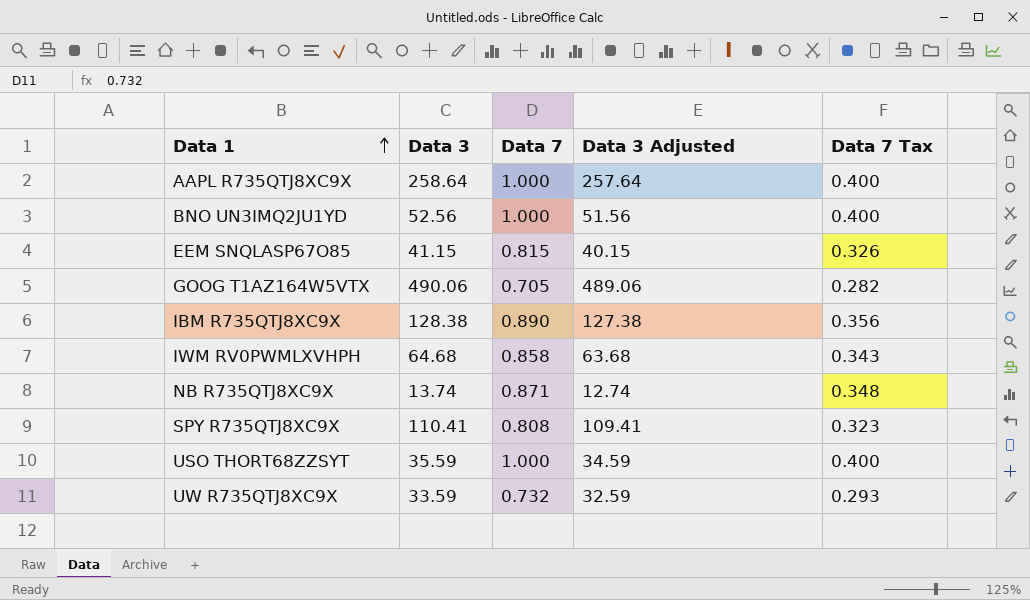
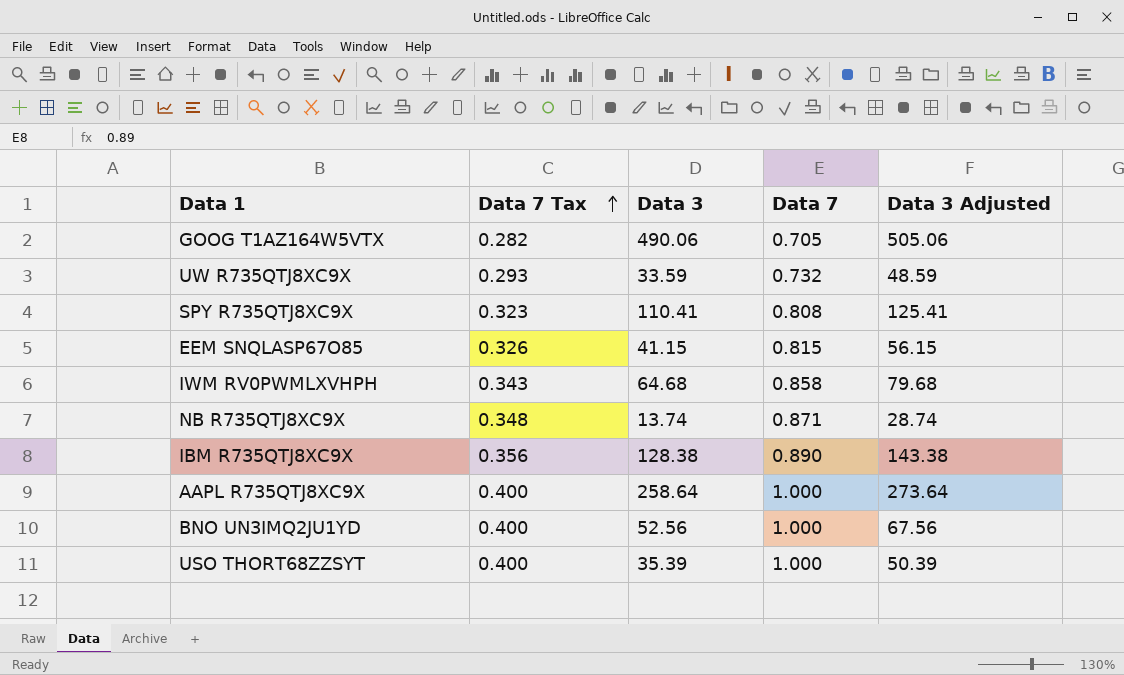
row order: Data 1 ascending -> Data 7 Tax ascending
column Data 7 Tax | position: 5 -> 2
column Data 3 Adjusted | formula: [Data 3] - 1 -> [Data 3] + 15
USO THORT68ZZSYT | Data 3: 35.59 -> 35.39

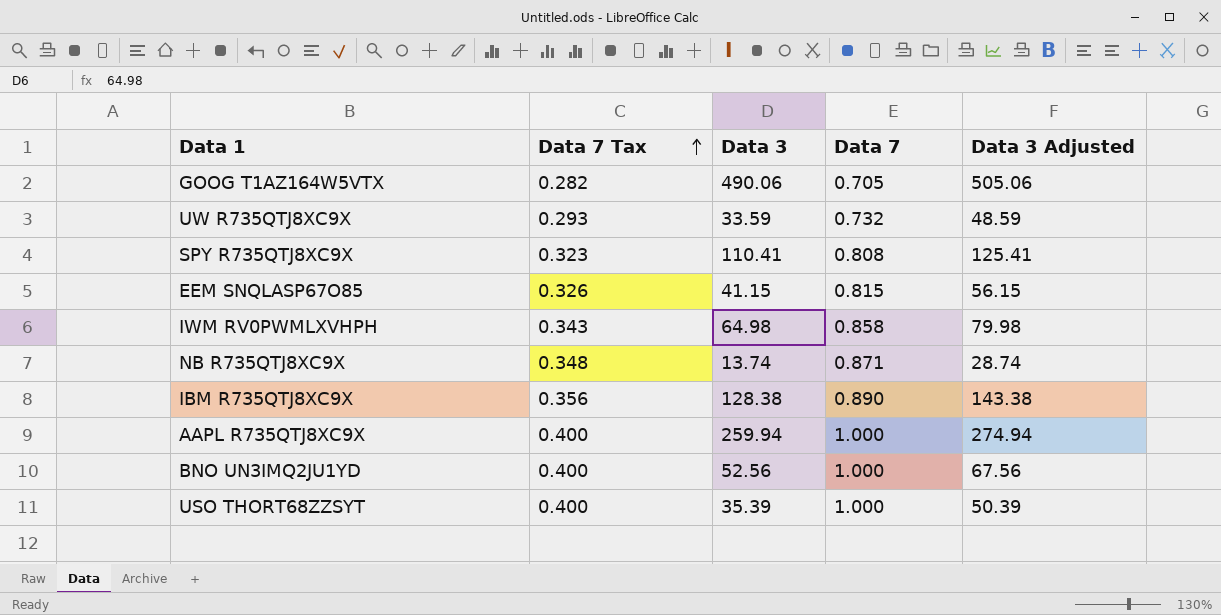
IWM RV0PWMLXVHPH | Data 3: 64.68 -> 64.98
IWM RV0PWMLXVHPH | Data 3 Adjusted: 79.68 -> 79.98
AAPL R735QTJ8XC9X | Data 3: 258.64 -> 259.94
AAPL R735QTJ8XC9X | Data 3 Adjusted: 273.64 -> 274.94

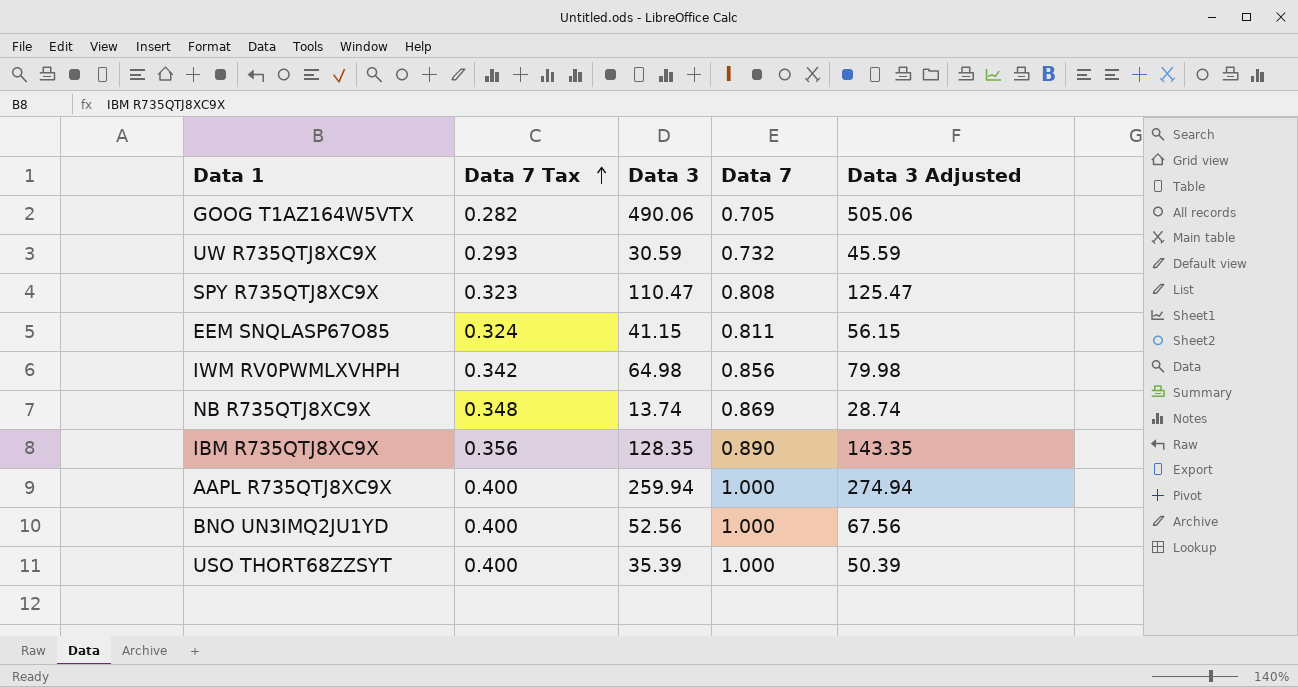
UW R735QTJ8XC9X | Data 3: 33.59 -> 30.59
UW R735QTJ8XC9X | Data 3 Adjusted: 48.59 -> 45.59
SPY R735QTJ8XC9X | Data 3: 110.41 -> 110.47
SPY R735QTJ8XC9X | Data 3 Adjusted: 125.41 -> 125.47
EEM SNQLASP67O85 | Data 7 Tax: 0.326 -> 0.324
EEM SNQLASP67O85 | Data 7: 0.815 -> 0.811
IWM RV0PWMLXVHPH | Data 7 Tax: 0.343 -> 0.342
IWM RV0PWMLXVHPH | Data 7: 0.858 -> 0.856
NB R735QTJ8XC9X | Data 7: 0.871 -> 0.869
IBM R735QTJ8XC9X | Data 3: 128.38 -> 128.35
IBM R735QTJ8XC9X | Data 3 Adjusted: 143.38 -> 143.35

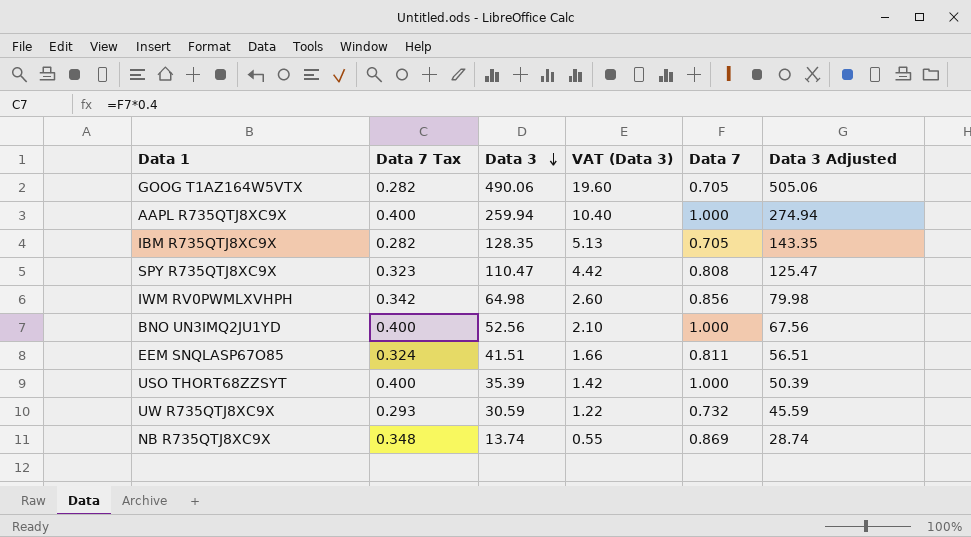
row order: Data 7 Tax ascending -> Data 3 descending
column VAT (Data 3) | formula: none -> [Data 3] * 0.04
IBM R735QTJ8XC9X | Data 7 Tax: 0.356 -> 0.282
IBM R735QTJ8XC9X | Data 7: 0.890 -> 0.705
EEM SNQLASP67O85 | Data 3: 41.15 -> 41.51
EEM SNQLASP67O85 | Data 3 Adjusted: 56.15 -> 56.51

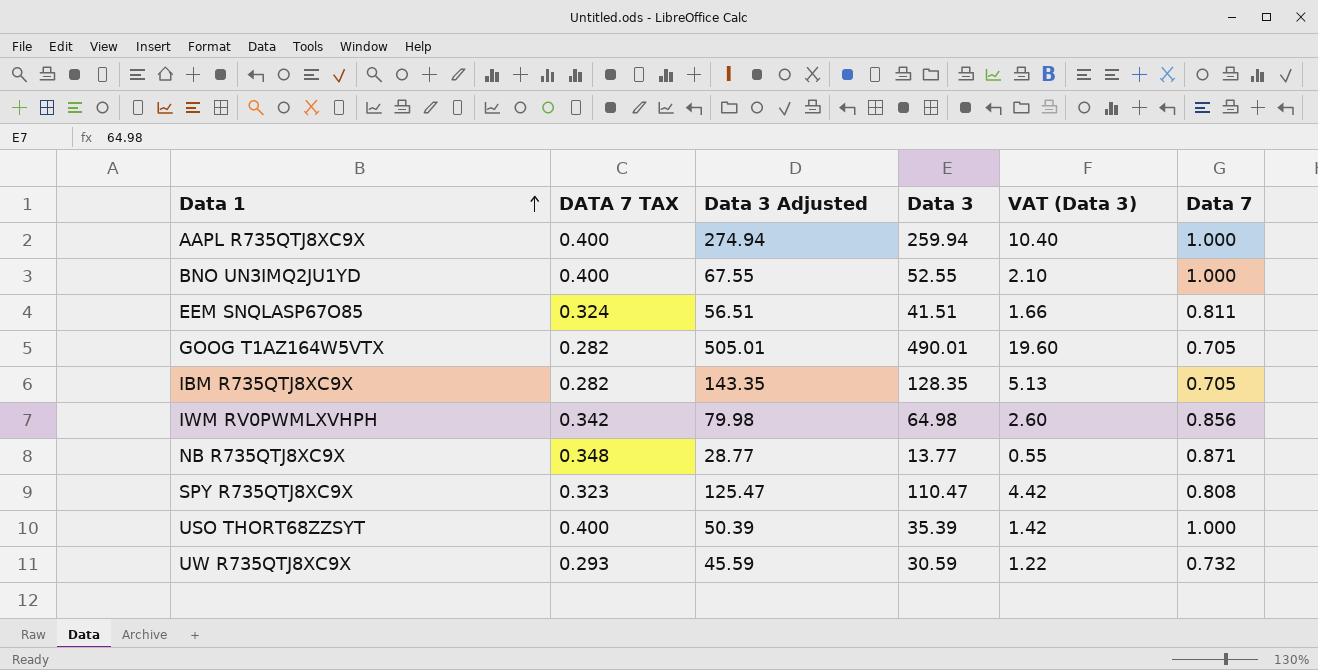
row order: Data 3 descending -> Data 1 ascending
column name: Data 7 Tax -> DATA 7 TAX
column Data 3 Adjusted | position: 6 -> 3
BNO UN3IMQ2JU1YD | Data 3 Adjusted: 67.56 -> 67.55
BNO UN3IMQ2JU1YD | Data 3: 52.56 -> 52.55
GOOG T1AZ164W5VTX | Data 3 Adjusted: 505.06 -> 505.01
GOOG T1AZ164W5VTX | Data 3: 490.06 -> 490.01
NB R735QTJ8XC9X | Data 3 Adjusted: 28.74 -> 28.77
NB R735QTJ8XC9X | Data 3: 13.74 -> 13.77
NB R735QTJ8XC9X | Data 7: 0.869 -> 0.871

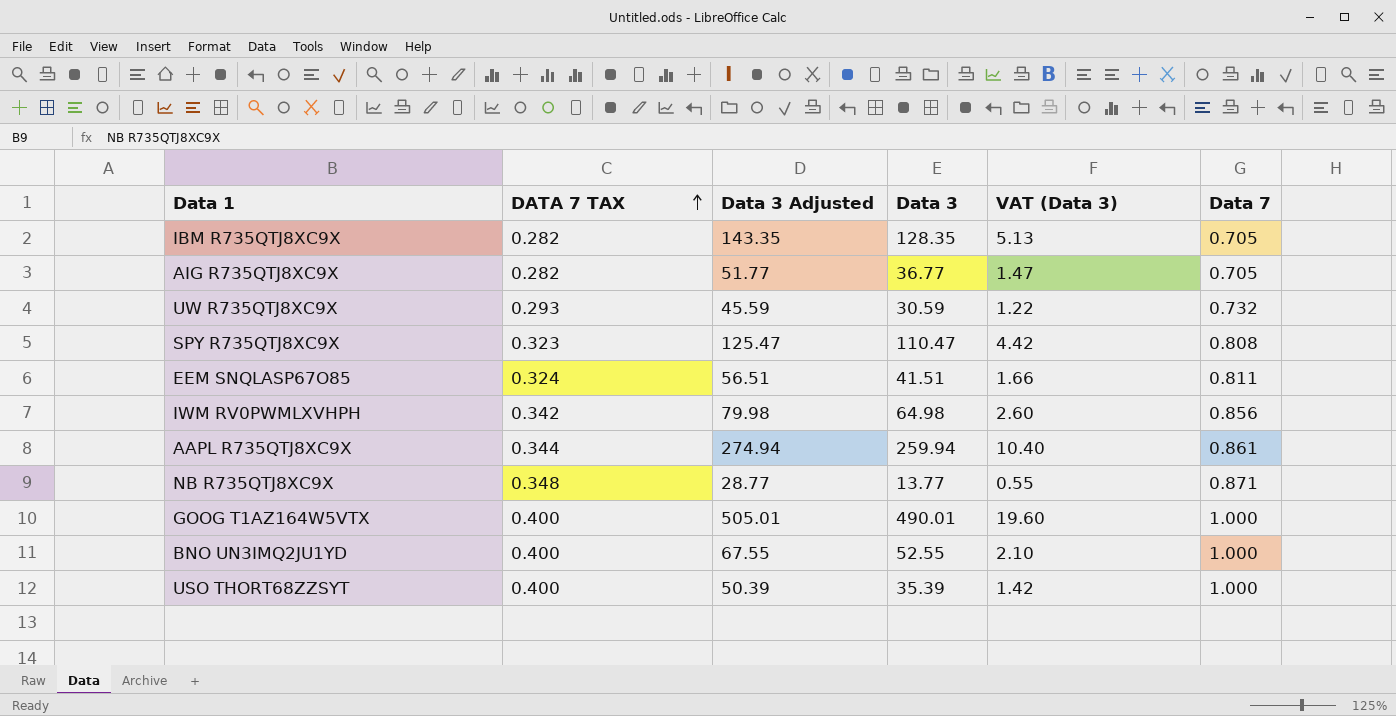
row order: Data 1 ascending -> DATA 7 TAX ascending
row AIG R735QTJ8XC9X: none -> 0.282 | 51.77 | 36.77 | 1.47 | 0.705
AAPL R735QTJ8XC9X | DATA 7 TAX: 0.400 -> 0.344
AAPL R735QTJ8XC9X | Data 7: 1.000 -> 0.861
GOOG T1AZ164W5VTX | DATA 7 TAX: 0.282 -> 0.400
GOOG T1AZ164W5VTX | Data 7: 0.705 -> 1.000

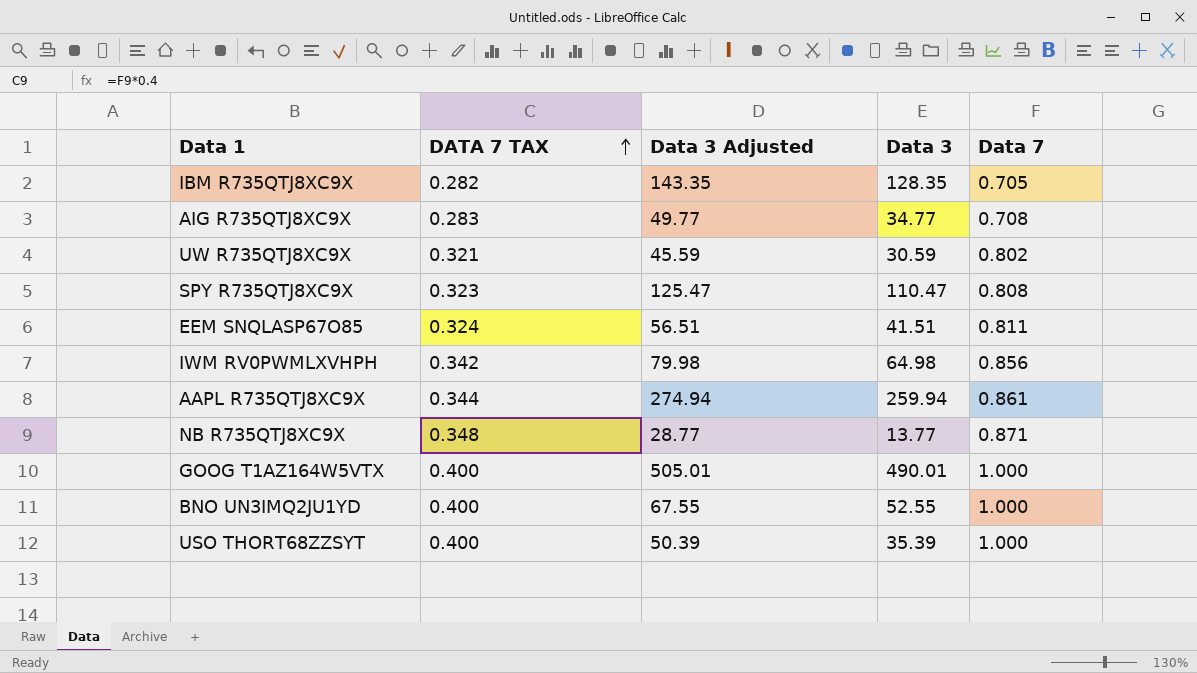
column VAT (Data 3) | formula: [Data 3] * 0.04 -> none
AIG R735QTJ8XC9X | DATA 7 TAX: 0.282 -> 0.283
AIG R735QTJ8XC9X | Data 3 Adjusted: 51.77 -> 49.77
AIG R735QTJ8XC9X | Data 3: 36.77 -> 34.77
AIG R735QTJ8XC9X | Data 7: 0.705 -> 0.708
UW R735QTJ8XC9X | DATA 7 TAX: 0.293 -> 0.321
UW R735QTJ8XC9X | Data 7: 0.732 -> 0.802

